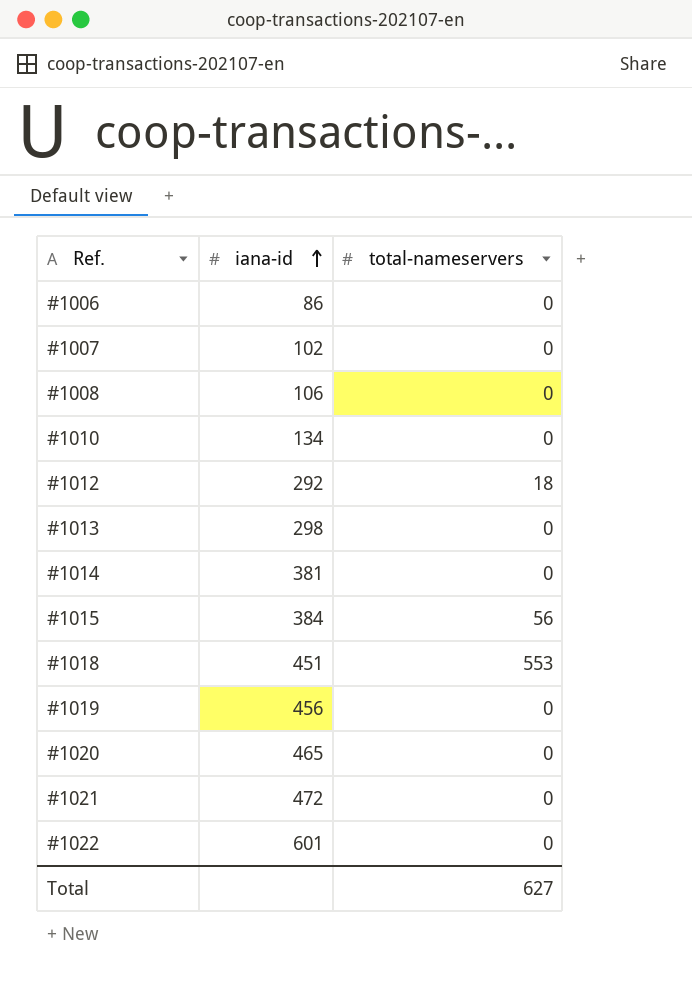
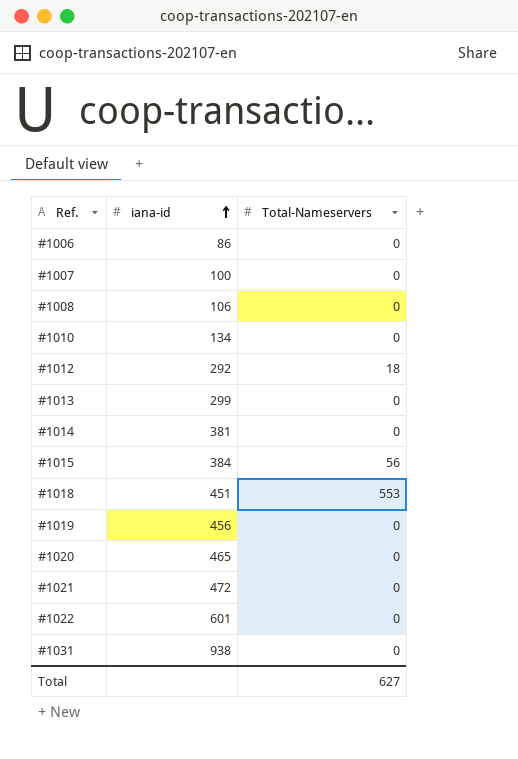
column name: total-nameservers -> Total-Nameservers
#1007 | iana-id: 102 -> 100
#1013 | iana-id: 298 -> 299
row #1031: none -> 938 | 0

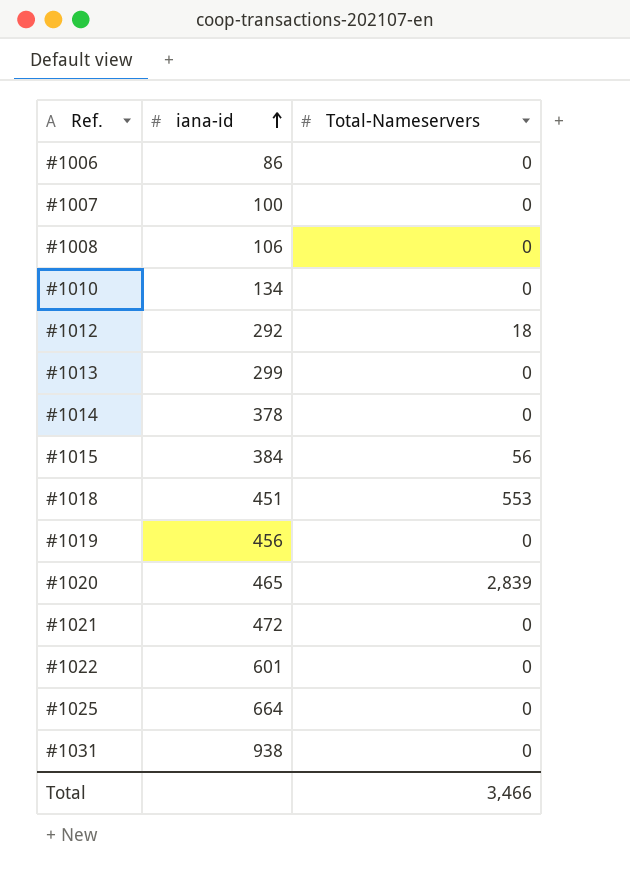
#1014 | iana-id: 381 -> 378
#1020 | Total-Nameservers: 0 -> 2,839
row #1025: none -> 664 | 0
Total | Total-Nameservers: 627 -> 3,466

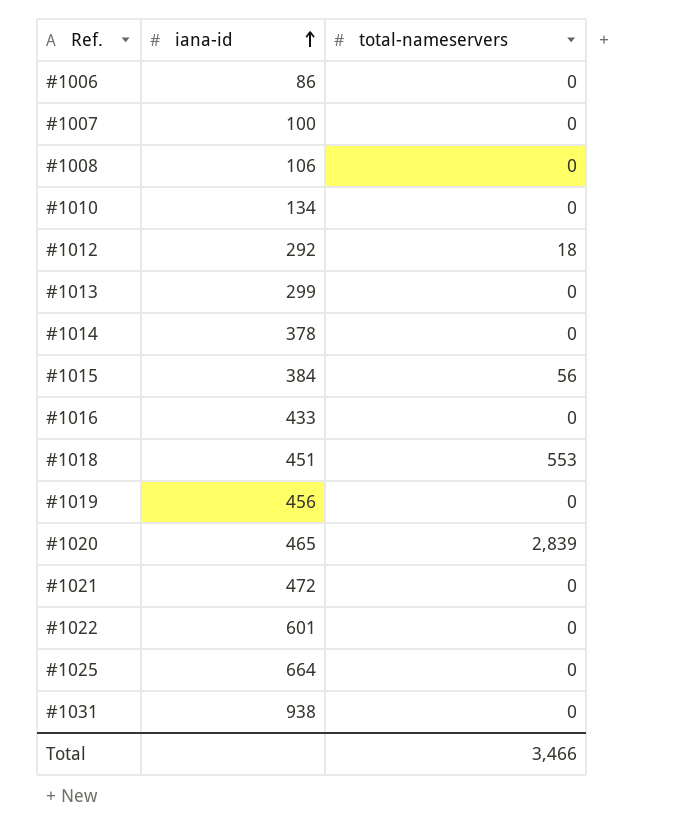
column name: Total-Nameservers -> total-nameservers
row #1016: none -> 433 | 0

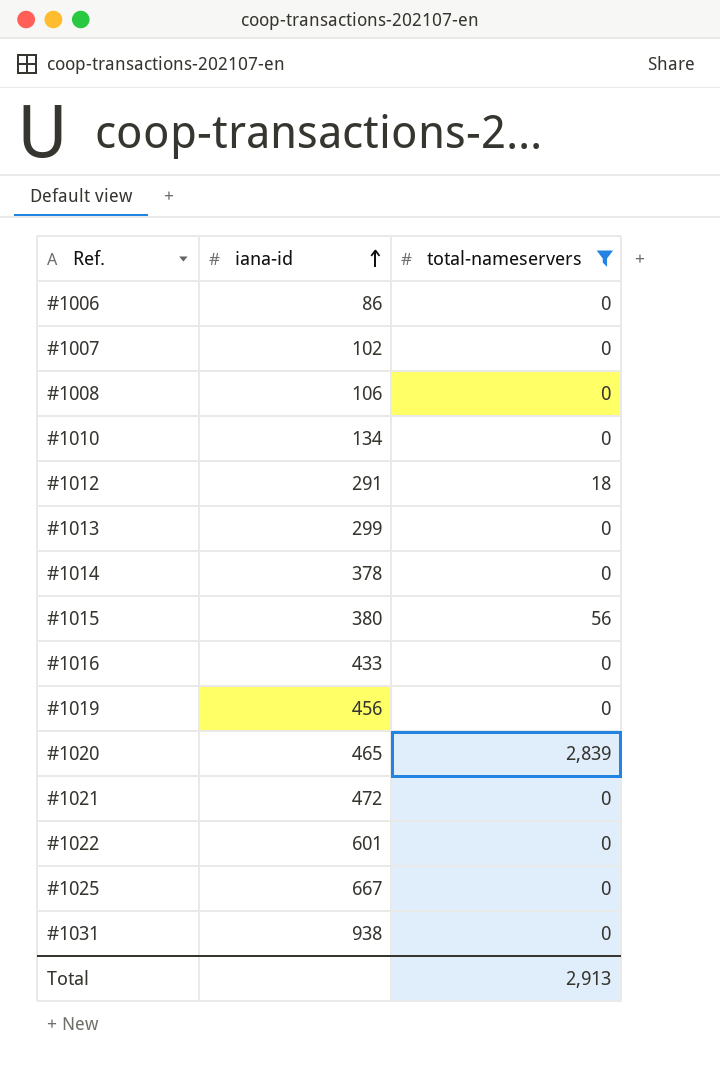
filter: none -> total-nameservers != 553
#1007 | iana-id: 100 -> 102
#1012 | iana-id: 292 -> 291
#1015 | iana-id: 384 -> 380
#1025 | iana-id: 664 -> 667
Total | total-nameservers: 3,466 -> 2,913

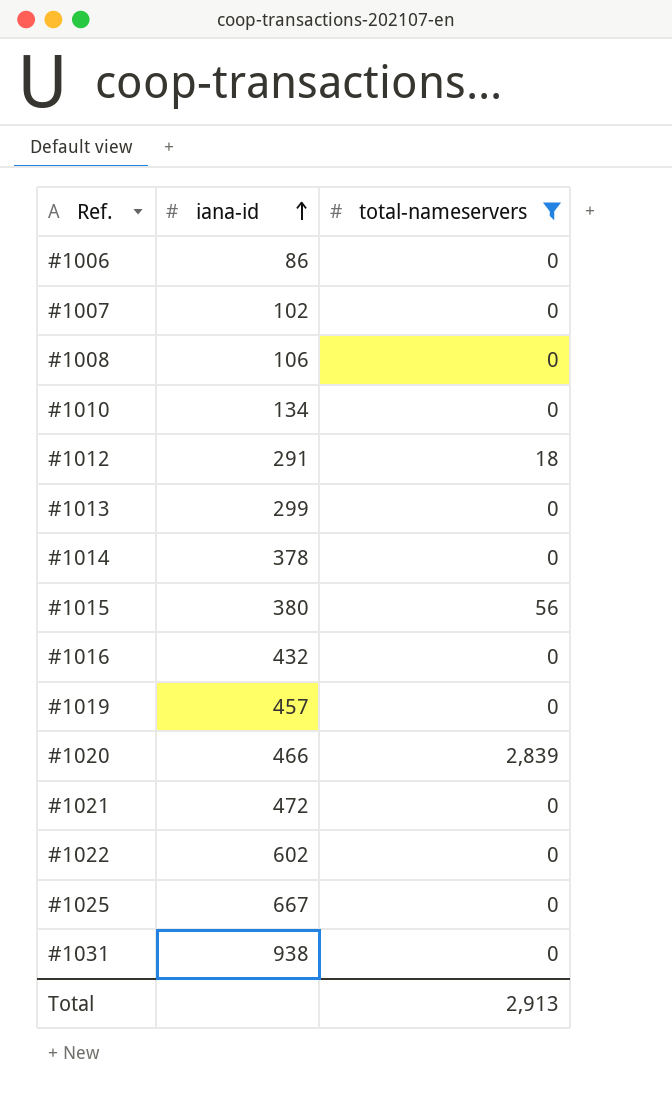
#1016 | iana-id: 433 -> 432
#1019 | iana-id: 456 -> 457
#1020 | iana-id: 465 -> 466
#1022 | iana-id: 601 -> 602

